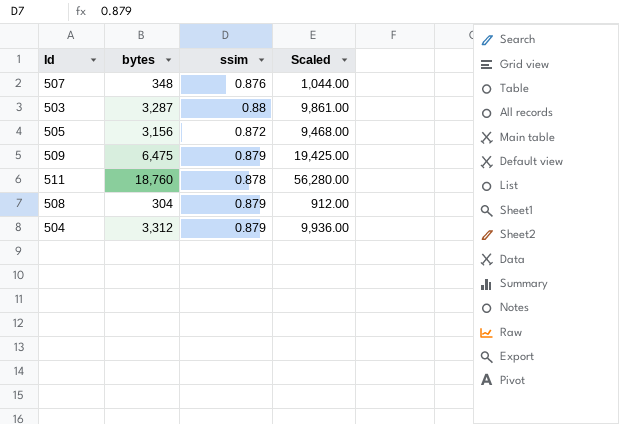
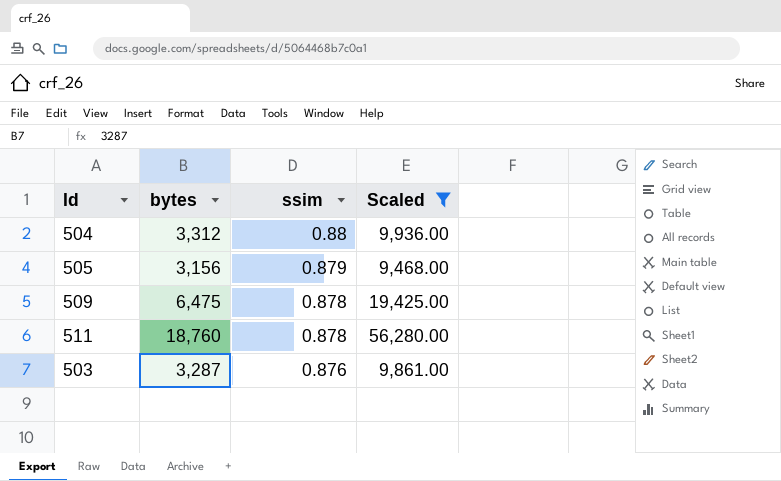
filter: none -> Scaled >= 9,468.00
row order: none -> ssim descending
504 | ssim: 0.879 -> 0.88
505 | ssim: 0.872 -> 0.879
509 | ssim: 0.879 -> 0.878
503 | ssim: 0.88 -> 0.876

